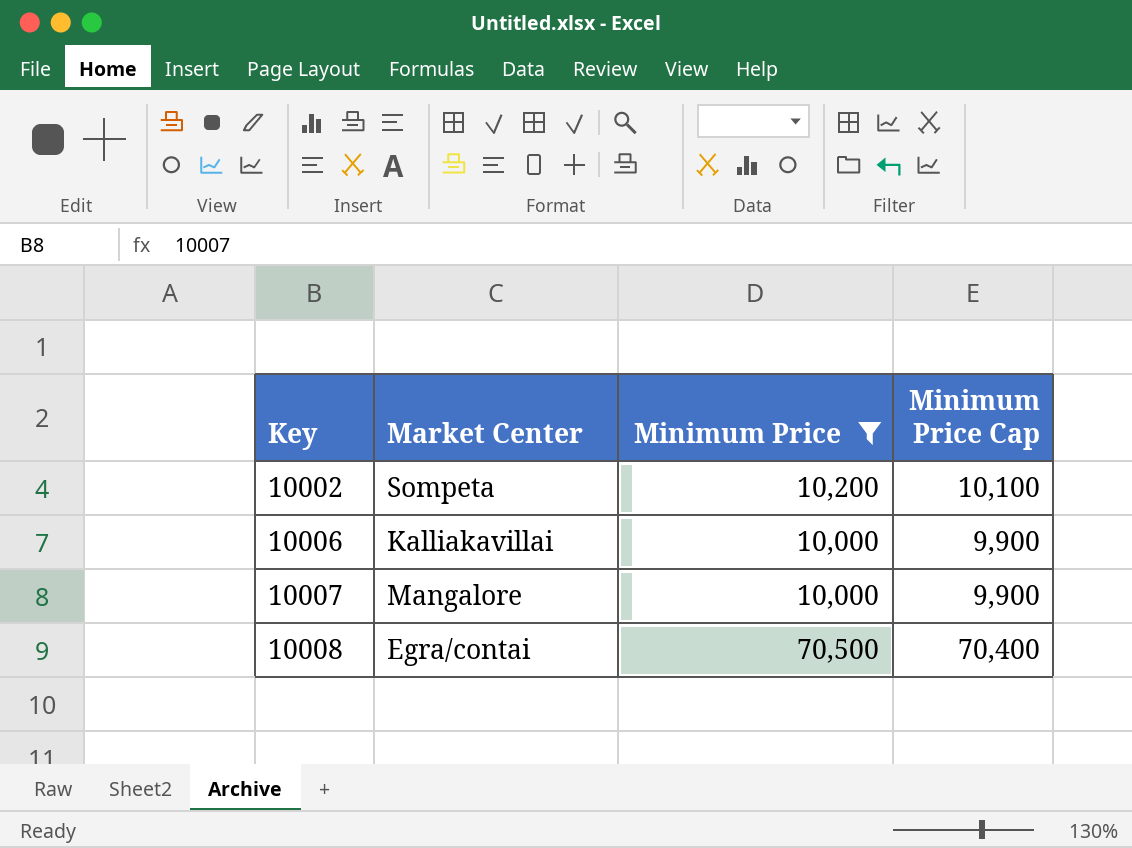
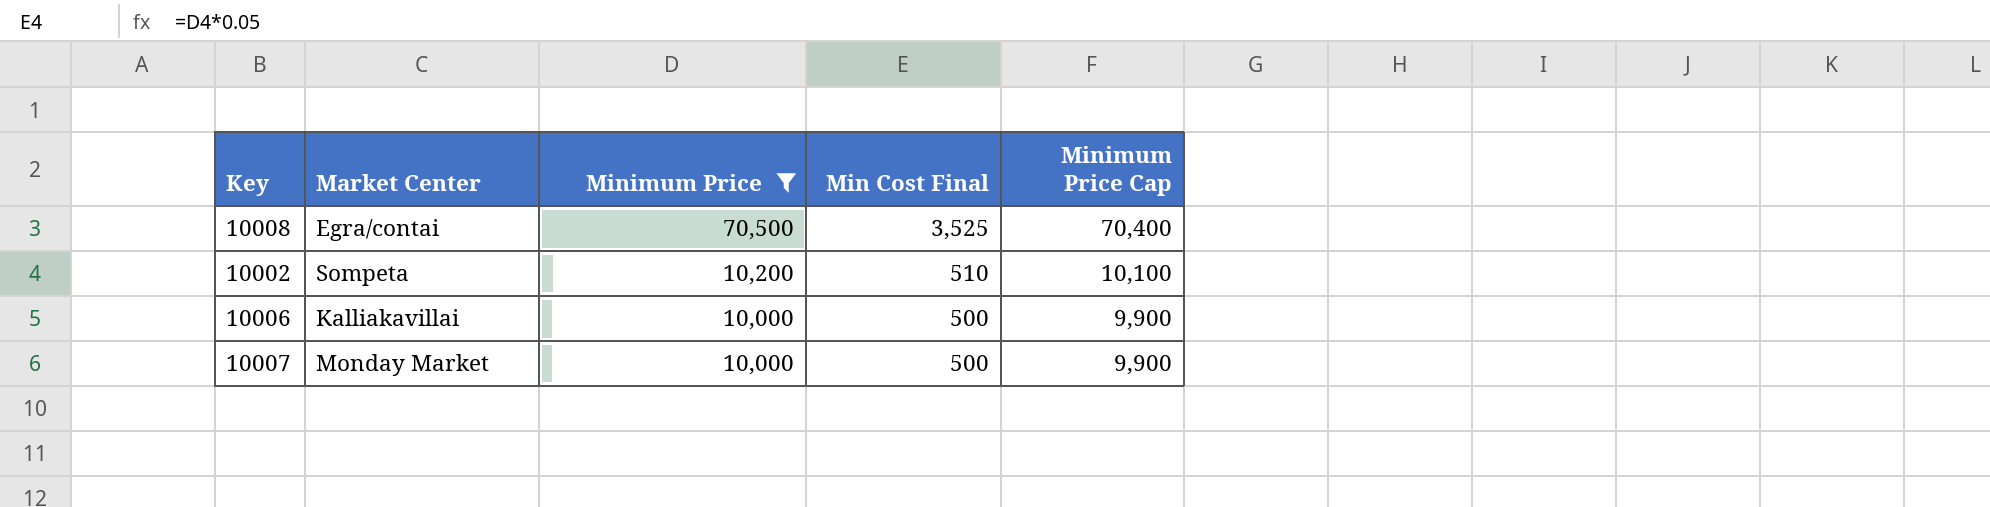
row order: Key ascending -> Minimum Price descending
column Min Cost Final | formula: none -> [Minimum Price] * 0.05
10007 | Market Center: Mangalore -> Monday Market

